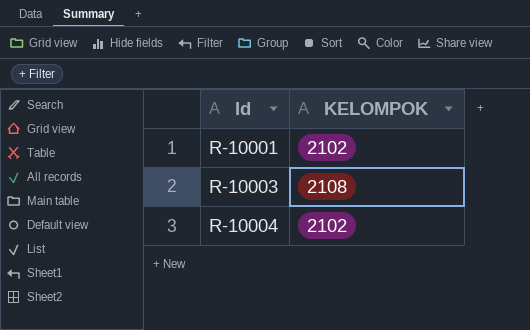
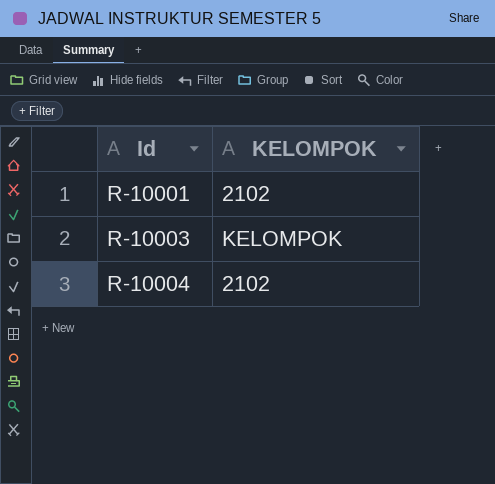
R-10003 | KELOMPOK: 2108 -> KELOMPOK

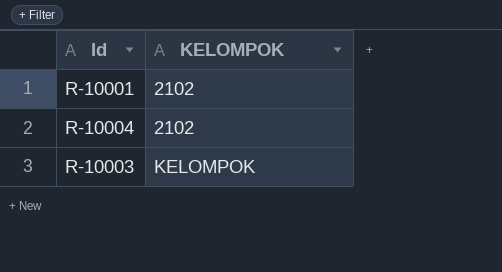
row order: Id ascending -> KELOMPOK ascending

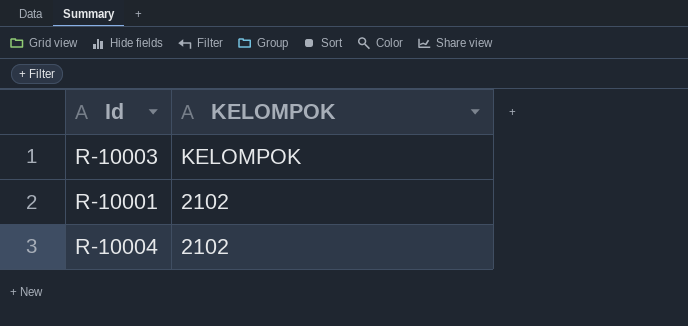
row order: KELOMPOK ascending -> KELOMPOK descending

